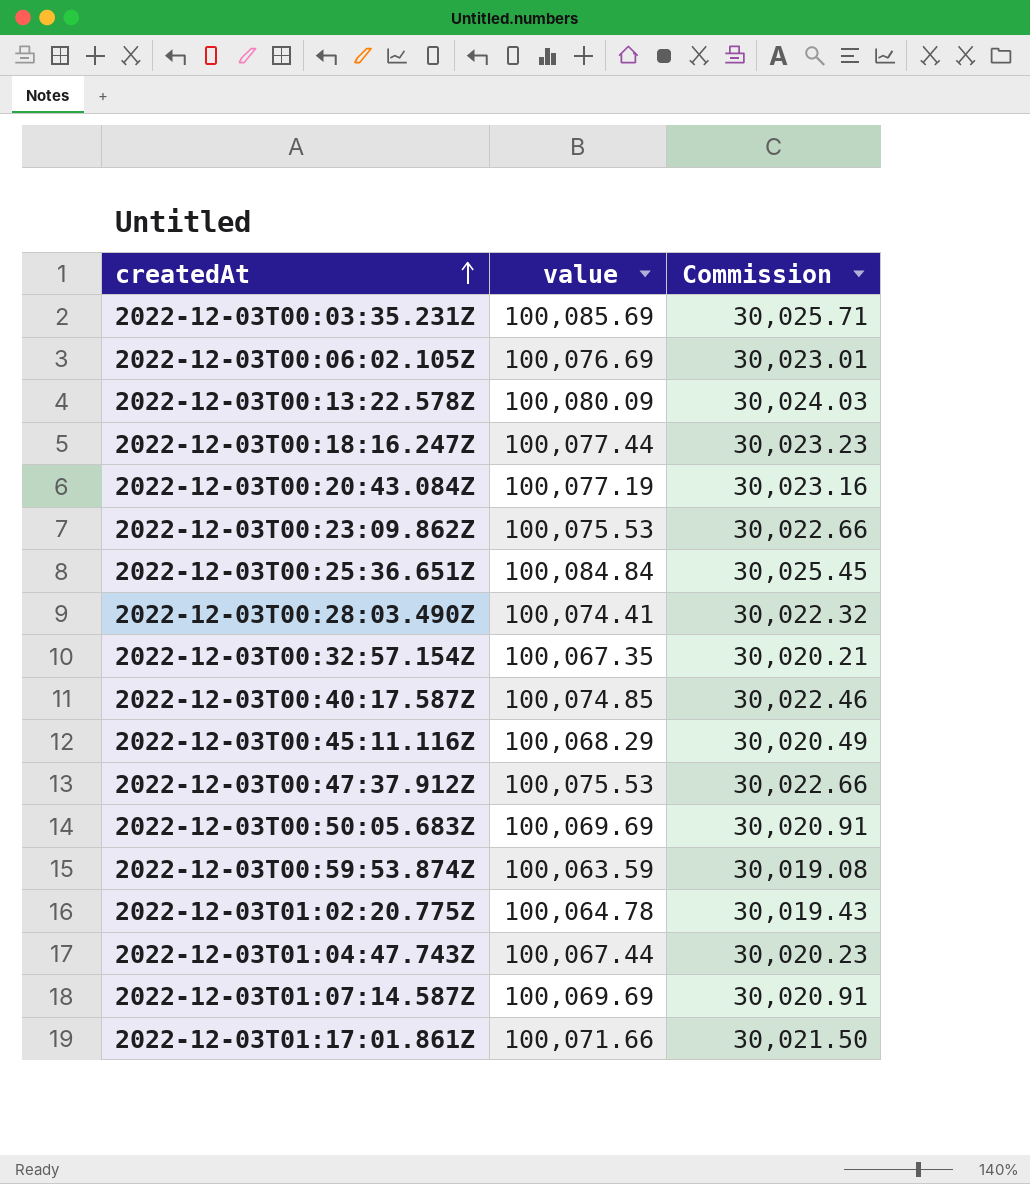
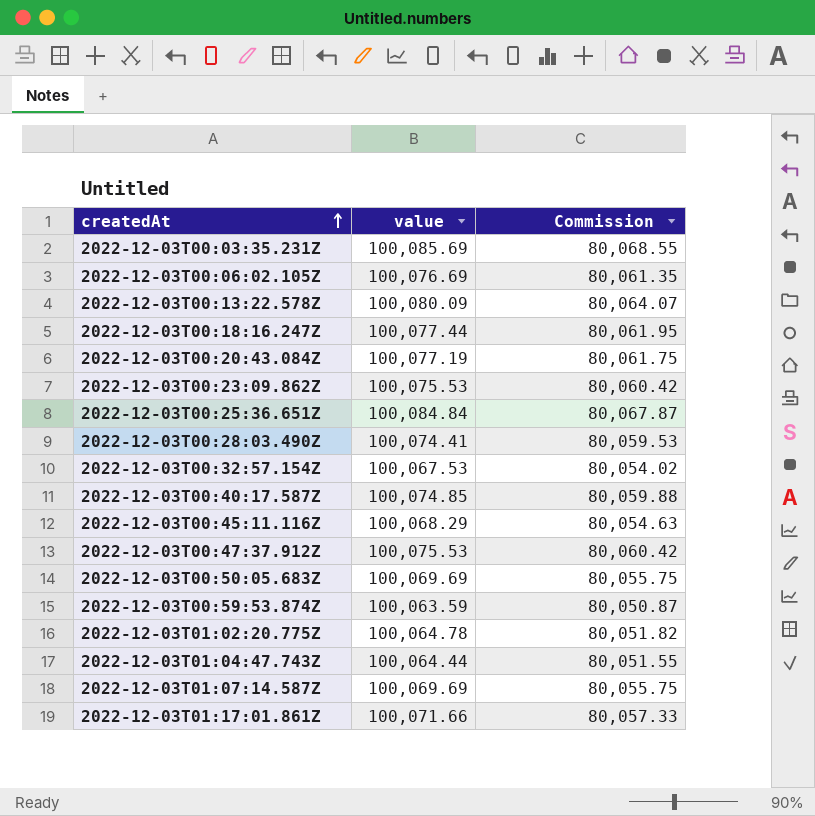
column Commission | formula: [value] * 0.3 -> [value] * 0.8
2022-12-03T00:32:57.154Z | value: 100,067.35 -> 100,067.53
2022-12-03T01:04:47.743Z | value: 100,067.44 -> 100,064.44

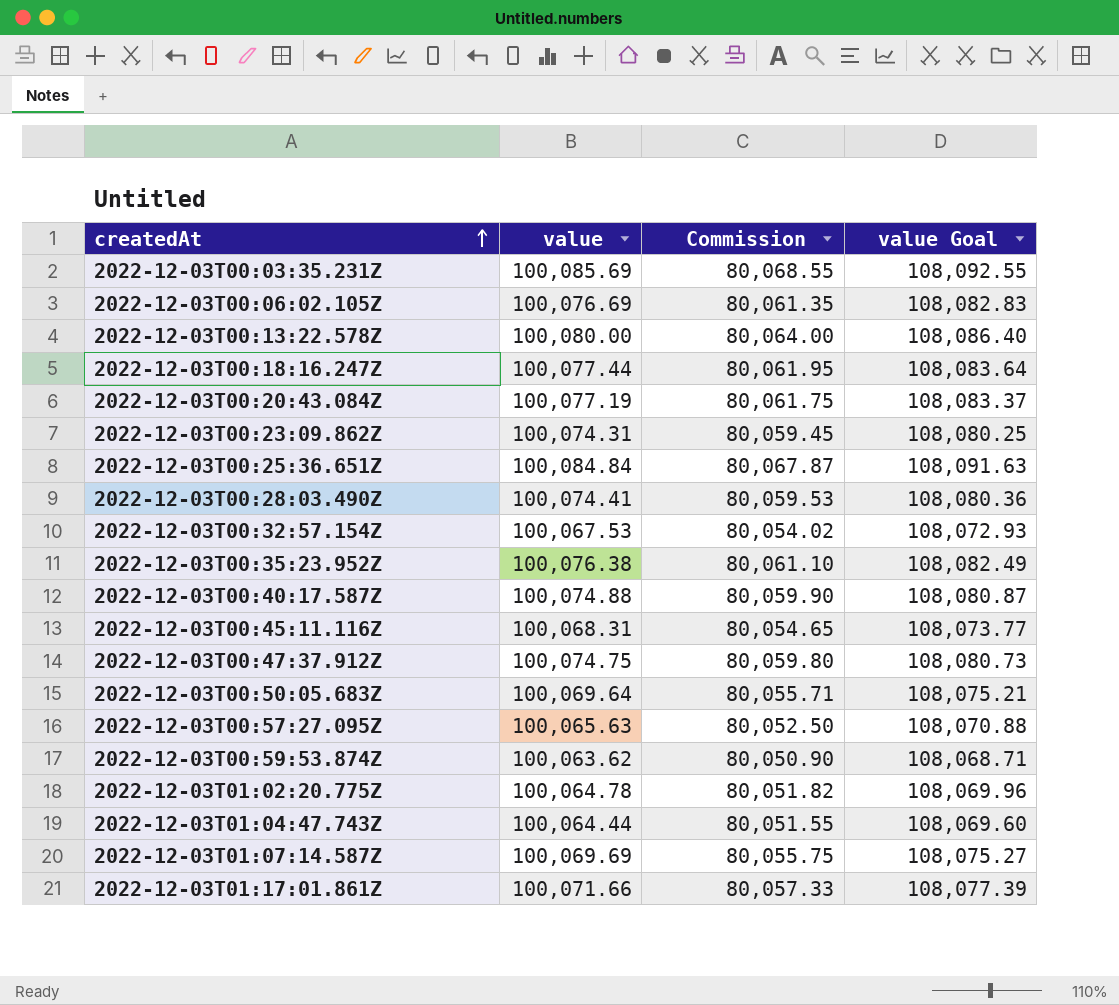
column value Goal | formula: none -> [value] * 1.08
2022-12-03T00:13:22.578Z | value: 100,080.09 -> 100,080.00
2022-12-03T00:13:22.578Z | Commission: 80,064.07 -> 80,064.00
2022-12-03T00:23:09.862Z | value: 100,075.53 -> 100,074.31
2022-12-03T00:23:09.862Z | Commission: 80,060.42 -> 80,059.45
row 2022-12-03T00:35:23.952Z: none -> 100,076.38 | 80,061.10 | 108,082.49
2022-12-03T00:40:17.587Z | value: 100,074.85 -> 100,074.88
2022-12-03T00:40:17.587Z | Commission: 80,059.88 -> 80,059.90
2022-12-03T00:45:11.116Z | value: 100,068.29 -> 100,068.31
2022-12-03T00:45:11.116Z | Commission: 80,054.63 -> 80,054.65
2022-12-03T00:47:37.912Z | value: 100,075.53 -> 100,074.75
2022-12-03T00:47:37.912Z | Commission: 80,060.42 -> 80,059.80
2022-12-03T00:50:05.683Z | value: 100,069.69 -> 100,069.64
2022-12-03T00:50:05.683Z | Commission: 80,055.75 -> 80,055.71
row 2022-12-03T00:57:27.095Z: none -> 100,065.63 | 80,052.50 | 108,070.88
2022-12-03T00:59:53.874Z | value: 100,063.59 -> 100,063.62
2022-12-03T00:59:53.874Z | Commission: 80,050.87 -> 80,050.90

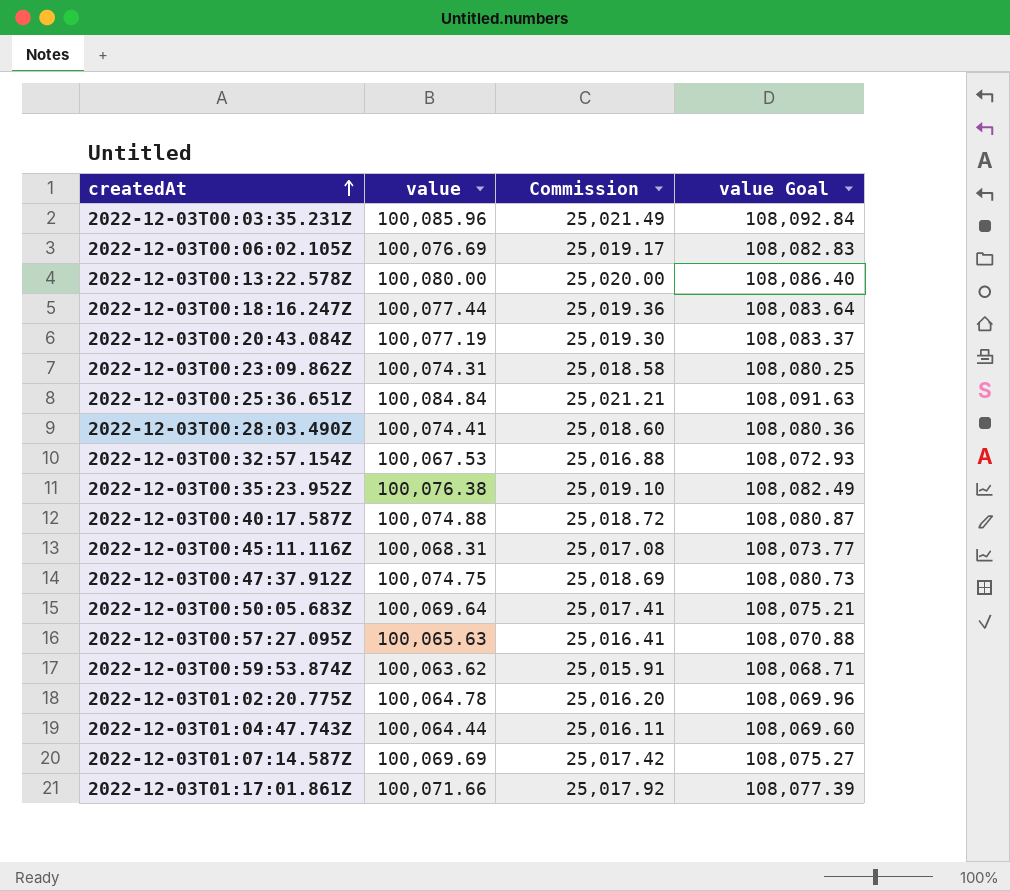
column Commission | formula: [value] * 0.8 -> [value] * 0.25
2022-12-03T00:03:35.231Z | value: 100,085.69 -> 100,085.96
2022-12-03T00:03:35.231Z | value Goal: 108,092.55 -> 108,092.84

